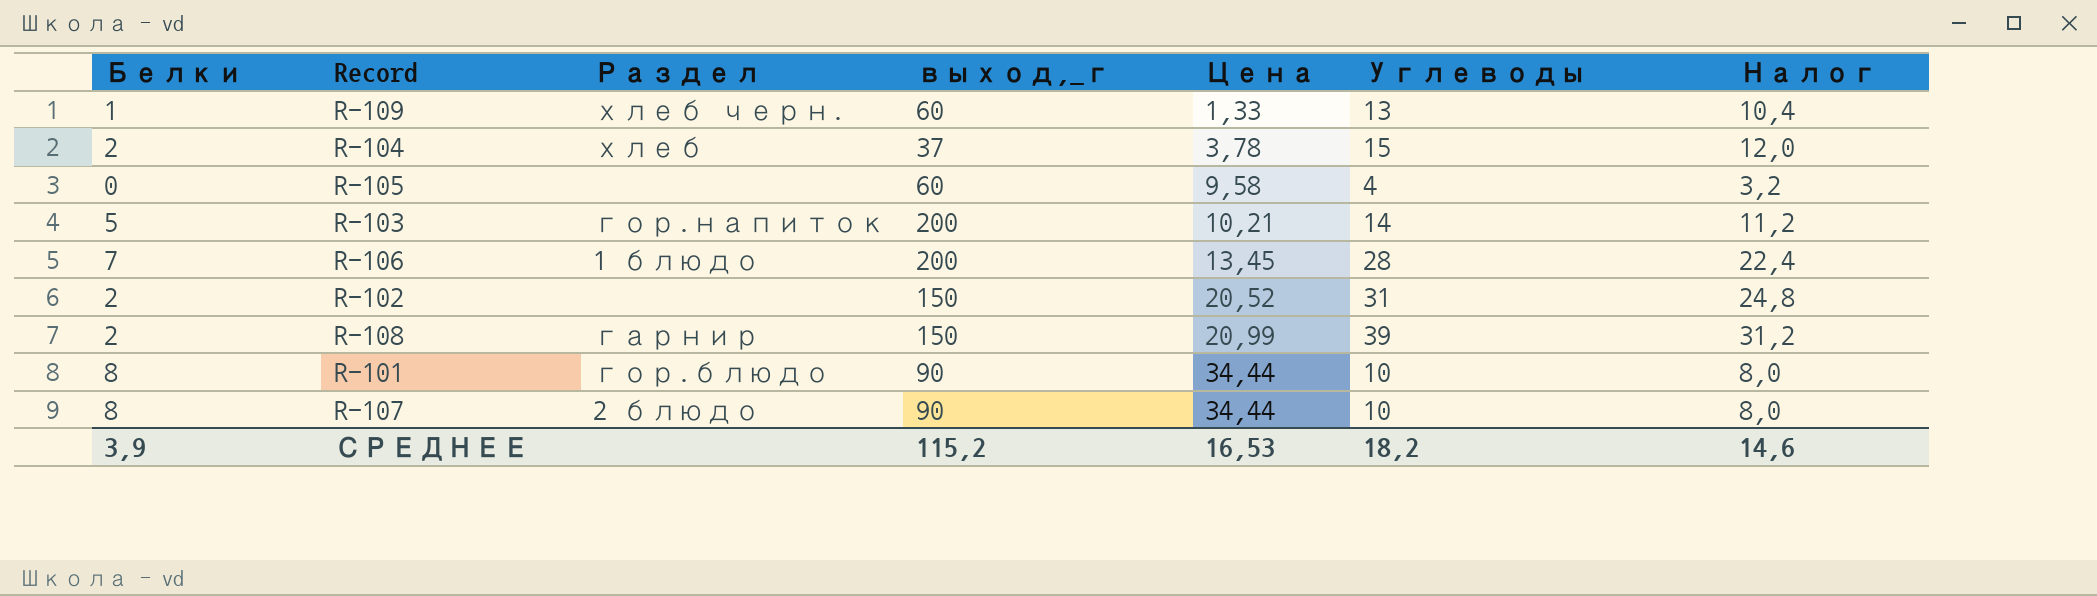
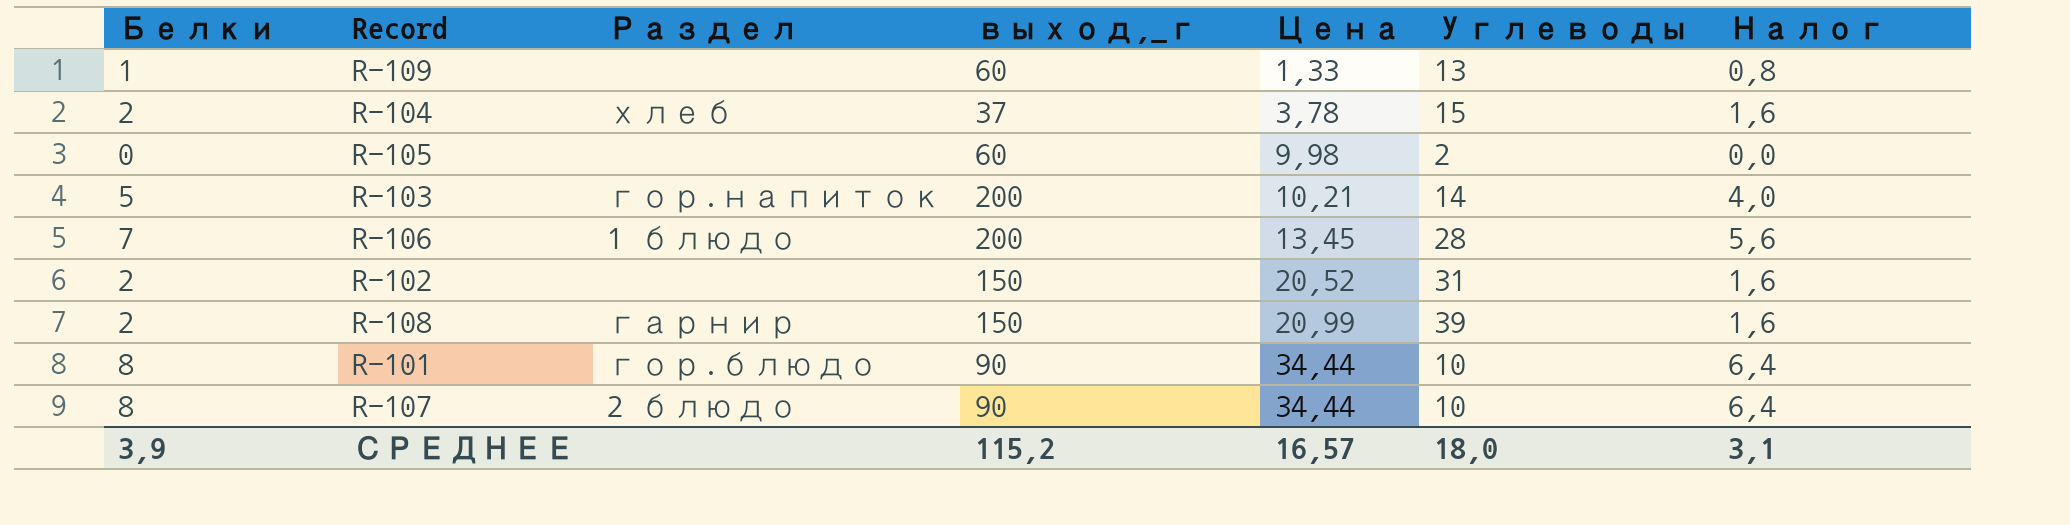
column Налог | formula: [Углеводы] * 0,8 -> [Белки] * 0,8
R-109 | Раздел: хлеб черн. -> none
R-105 | Цена: 9,58 -> 9,98
R-105 | Углеводы: 4 -> 2
СРЕДНЕЕ | Цена: 16,53 -> 16,57
СРЕДНЕЕ | Углеводы: 18,2 -> 18,0
СРЕДНЕЕ | Налог: 14,6 -> 3,1

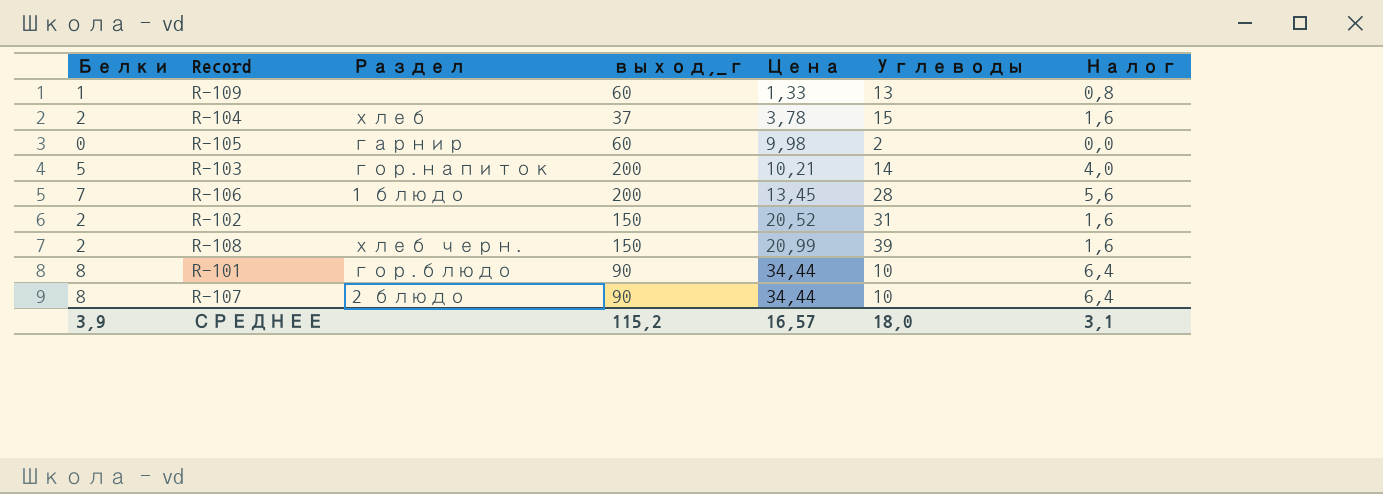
R-105 | Раздел: none -> гарнир
R-108 | Раздел: гарнир -> хлеб черн.

